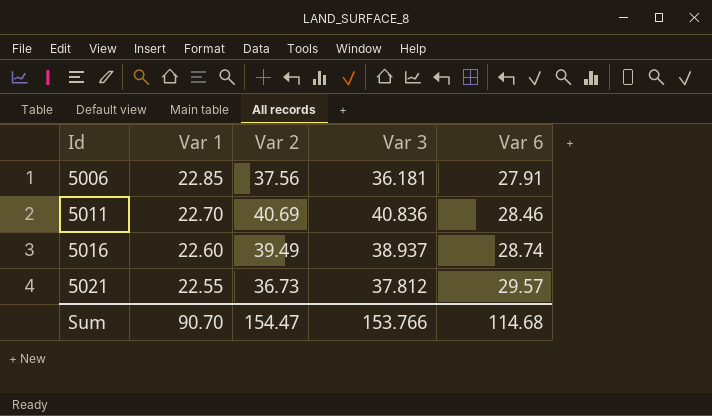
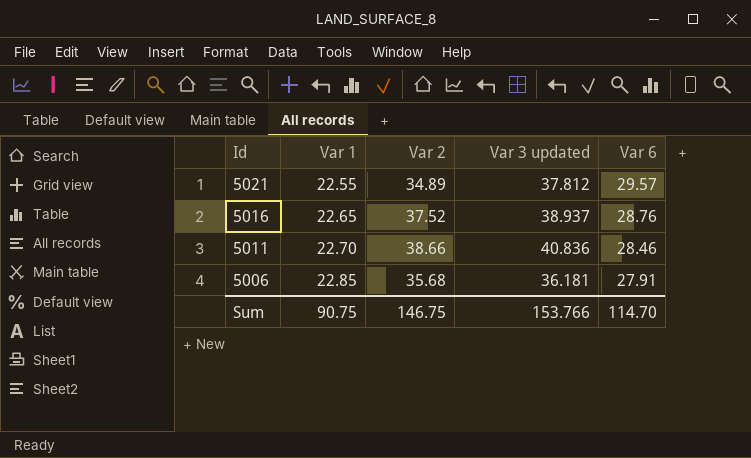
row order: Id ascending -> Id descending
column name: Var 3 -> Var 3 updated
5021 | Var 2: 36.73 -> 34.89
5016 | Var 1: 22.60 -> 22.65
5016 | Var 2: 39.49 -> 37.52
5016 | Var 6: 28.74 -> 28.76
5011 | Var 2: 40.69 -> 38.66
5006 | Var 2: 37.56 -> 35.68
Sum | Var 1: 90.70 -> 90.75
Sum | Var 2: 154.47 -> 146.75
Sum | Var 6: 114.68 -> 114.70

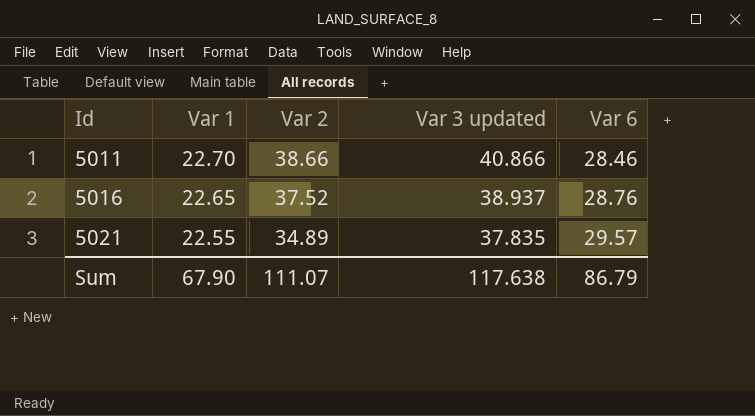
row order: Id descending -> Id ascending
row 5006: 22.85 | 35.68 | 36.181 | 27.91 -> none
5011 | Var 3 updated: 40.836 -> 40.866
5021 | Var 3 updated: 37.812 -> 37.835
Sum | Var 1: 90.75 -> 67.90
Sum | Var 2: 146.75 -> 111.07
Sum | Var 3 updated: 153.766 -> 117.638
Sum | Var 6: 114.70 -> 86.79

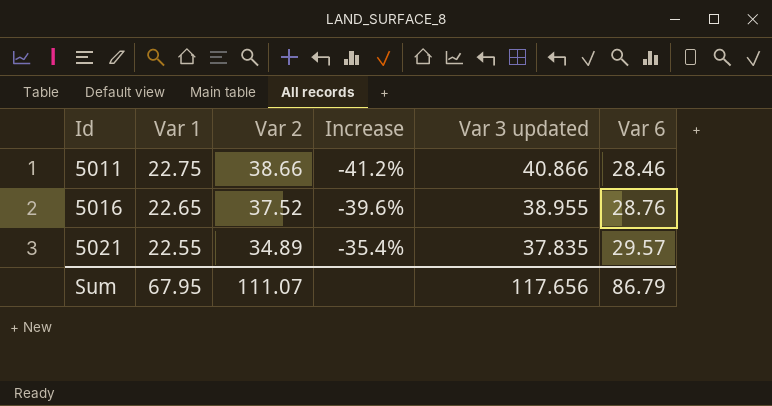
column Increase | formula: none -> ([Var 1] - [Var 2]) / [Var 2]
5011 | Var 1: 22.70 -> 22.75
5016 | Var 3 updated: 38.937 -> 38.955
Sum | Var 1: 67.90 -> 67.95
Sum | Var 3 updated: 117.638 -> 117.656

